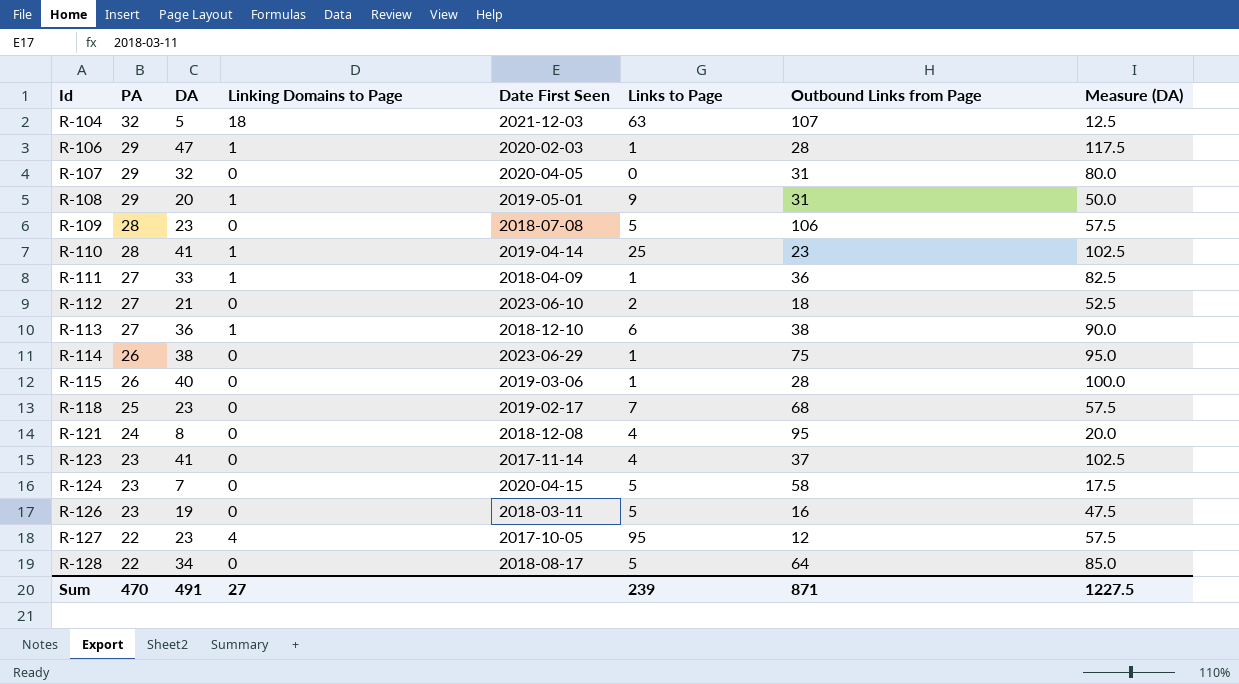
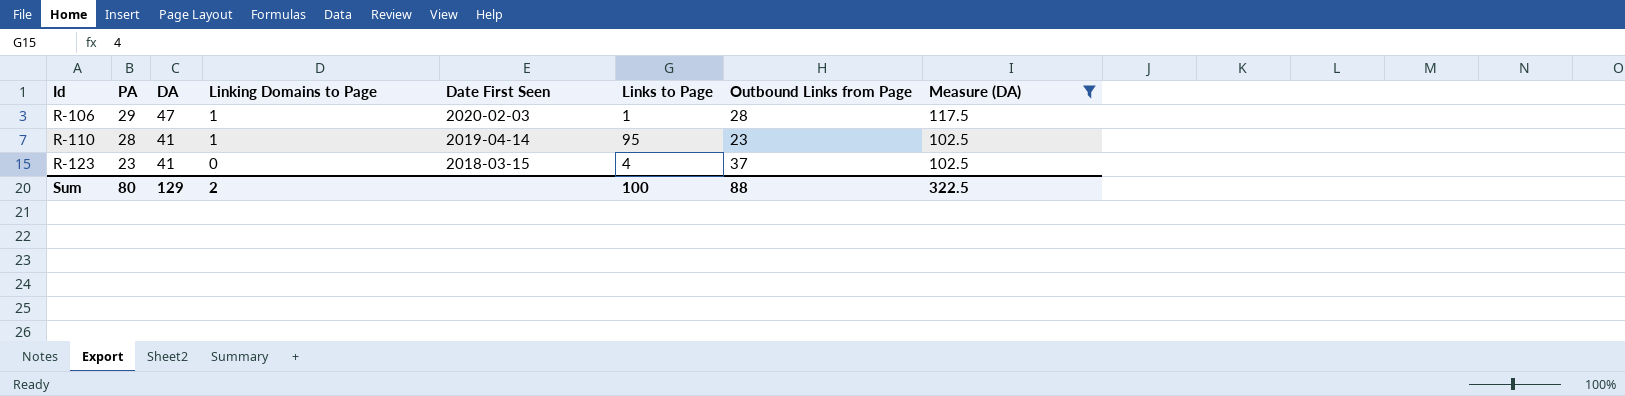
filter: none -> Measure (DA) >= 102.5
R-110 | Links to Page: 25 -> 95
R-123 | Date First Seen: 2017-11-14 -> 2018-03-15
Sum | PA: 470 -> 80
Sum | DA: 491 -> 129
Sum | Linking Domains to Page: 27 -> 2
Sum | Links to Page: 239 -> 100
Sum | Outbound Links from Page: 871 -> 88
Sum | Measure (DA): 1227.5 -> 322.5

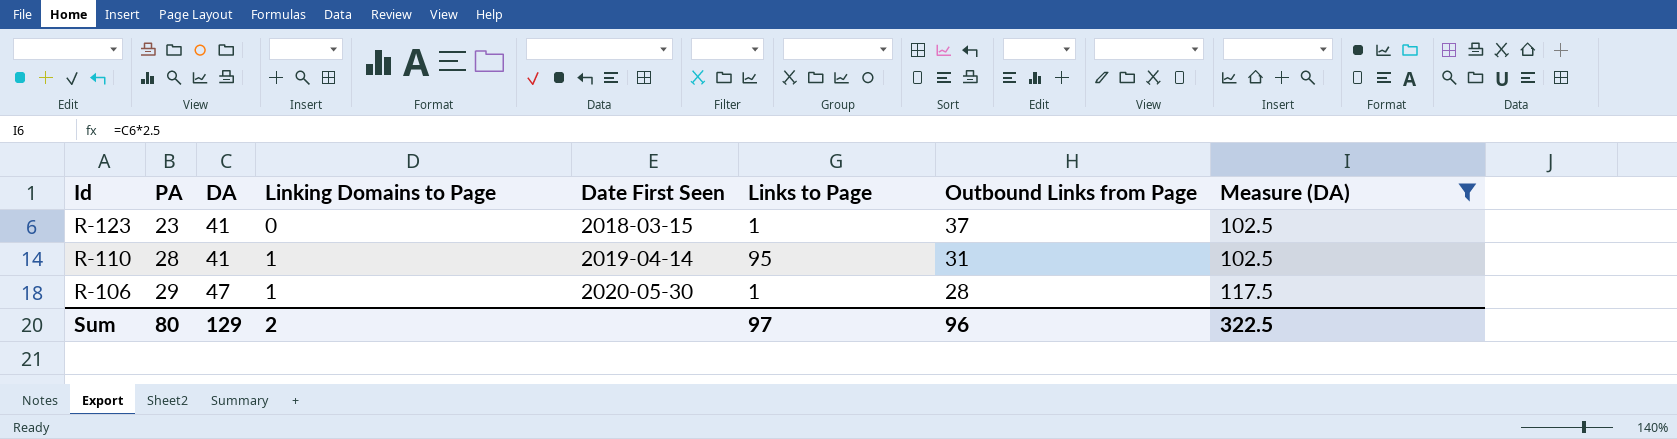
row order: Id ascending -> Id descending
R-123 | Links to Page: 4 -> 1
R-110 | Outbound Links from Page: 23 -> 31
R-106 | Date First Seen: 2020-02-03 -> 2020-05-30
Sum | Links to Page: 100 -> 97
Sum | Outbound Links from Page: 88 -> 96

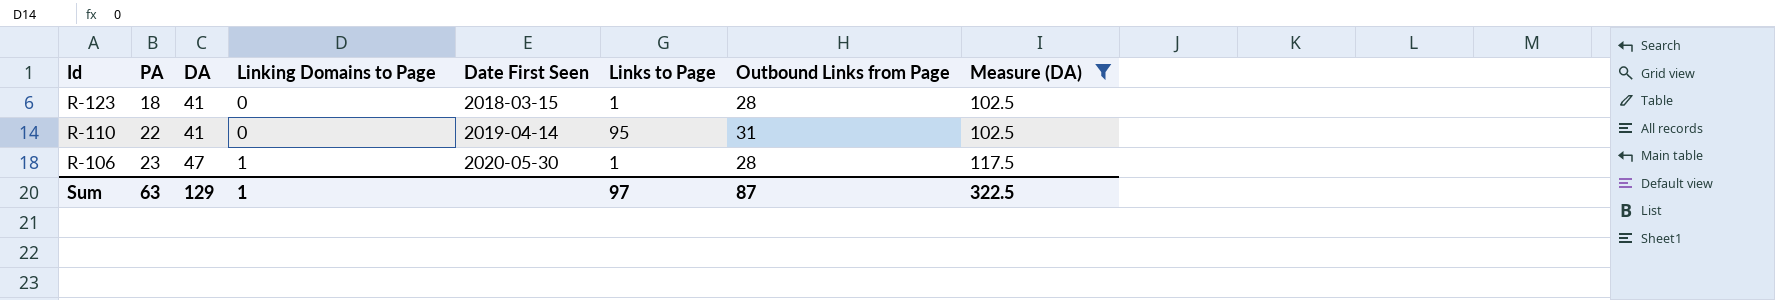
R-123 | PA: 23 -> 18
R-123 | Outbound Links from Page: 37 -> 28
R-110 | PA: 28 -> 22
R-110 | Linking Domains to Page: 1 -> 0
R-106 | PA: 29 -> 23
Sum | PA: 80 -> 63
Sum | Linking Domains to Page: 2 -> 1
Sum | Outbound Links from Page: 96 -> 87

